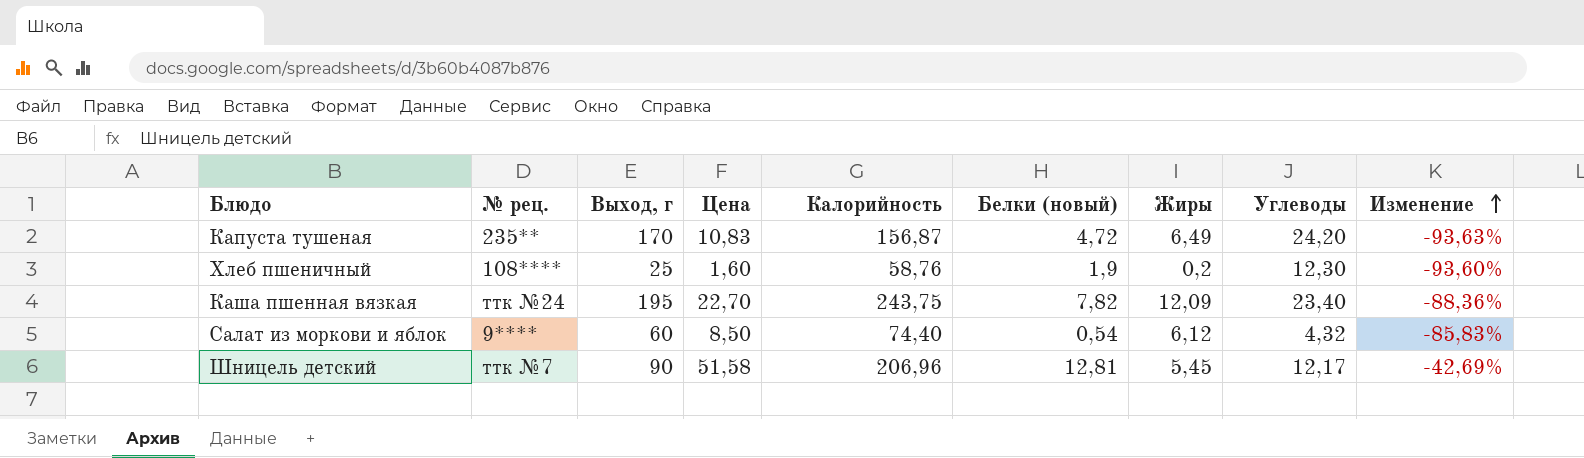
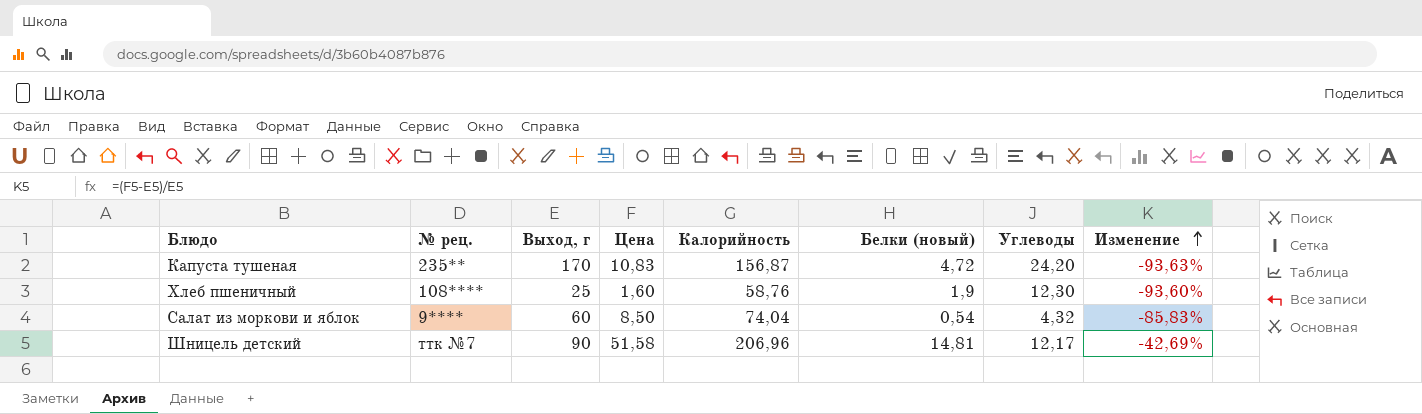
column Жиры | position: 7 -> none
row Каша пшенная вязкая: ттк №24 | 195 | 22,70 | 243,75 | 7,82 | 12,09 | 23,40 | -88,36% -> none
Салат из моркови и яблок | Калорийность: 74,40 -> 74,04
Шницель детский | Белки (новый): 12,81 -> 14,81

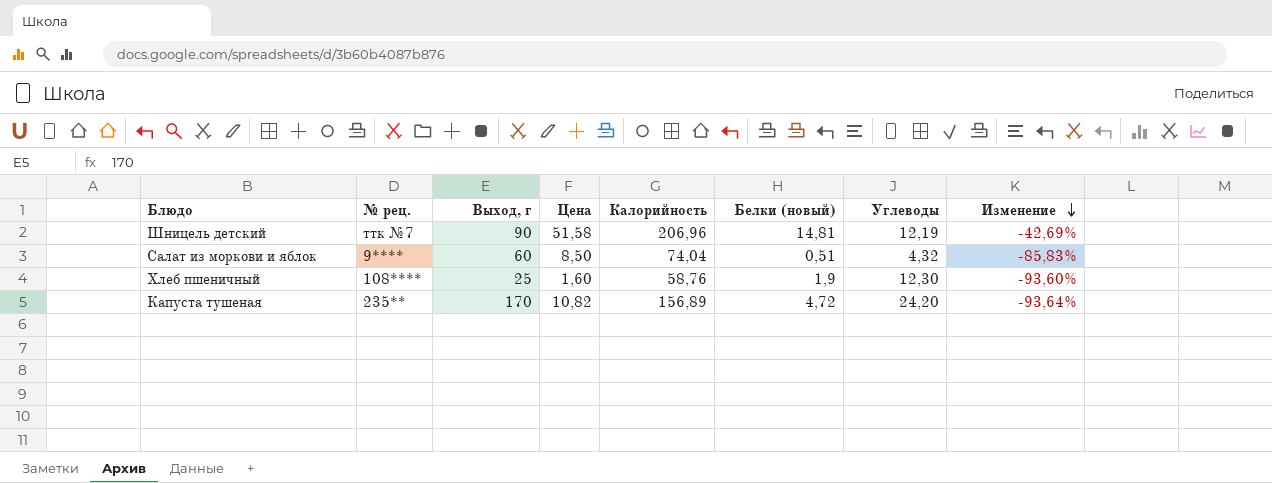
row order: Изменение ascending -> Изменение descending
Шницель детский | Углеводы: 12,17 -> 12,19
Салат из моркови и яблок | Белки (новый): 0,54 -> 0,51
Капуста тушеная | Цена: 10,83 -> 10,82
Капуста тушеная | Калорийность: 156,87 -> 156,89
Капуста тушеная | Изменение: -93,63% -> -93,64%

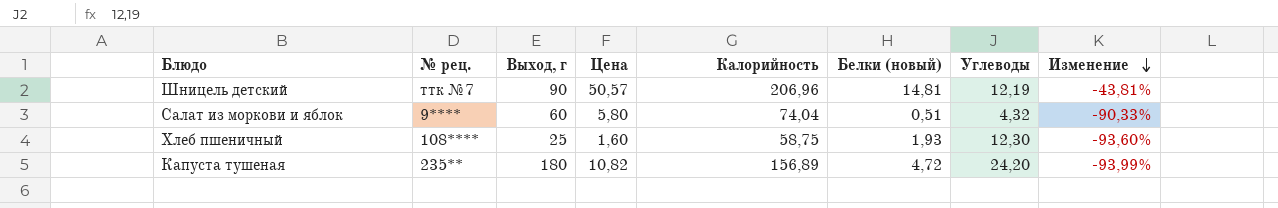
Шницель детский | Цена: 51,58 -> 50,57
Шницель детский | Изменение: -42,69% -> -43,81%
Салат из моркови и яблок | Цена: 8,50 -> 5,80
Салат из моркови и яблок | Изменение: -85,83% -> -90,33%
Хлеб пшеничный | Калорийность: 58,76 -> 58,75
Хлеб пшеничный | Белки (новый): 1,9 -> 1,93
Капуста тушеная | Выход, г: 170 -> 180
Капуста тушеная | Изменение: -93,64% -> -93,99%

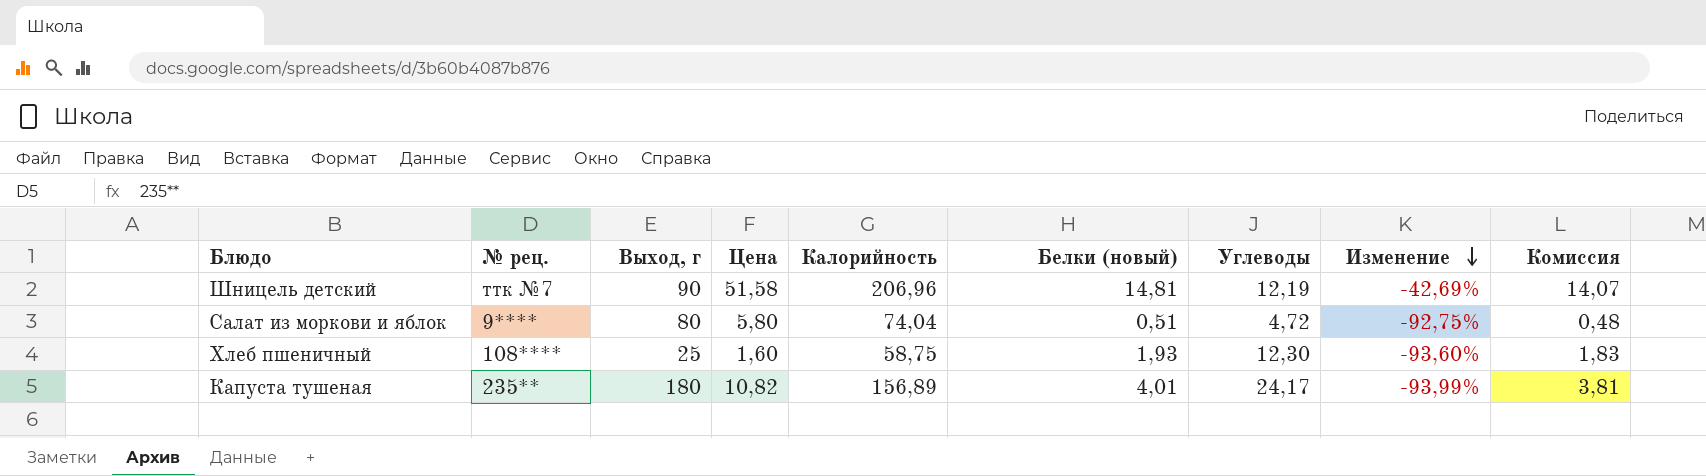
column Комиссия | formula: none -> [Белки (новый)] * 0,95
Шницель детский | Цена: 50,57 -> 51,58
Шницель детский | Изменение: -43,81% -> -42,69%
Салат из моркови и яблок | Выход, г: 60 -> 80
Салат из моркови и яблок | Углеводы: 4,32 -> 4,72
Салат из моркови и яблок | Изменение: -90,33% -> -92,75%
Капуста тушеная | Белки (новый): 4,72 -> 4,01
Капуста тушеная | Углеводы: 24,20 -> 24,17

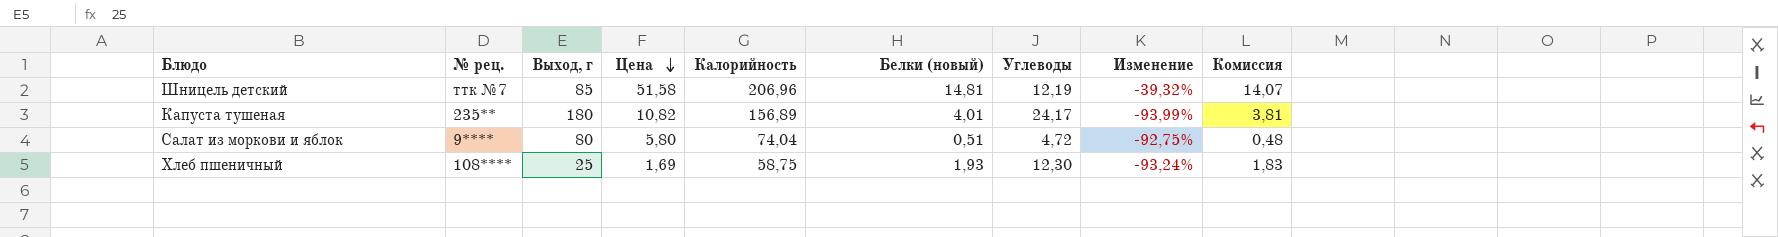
row order: Изменение descending -> Цена descending
Шницель детский | Выход, г: 90 -> 85
Шницель детский | Изменение: -42,69% -> -39,32%
Хлеб пшеничный | Цена: 1,60 -> 1,69
Хлеб пшеничный | Изменение: -93,60% -> -93,24%

